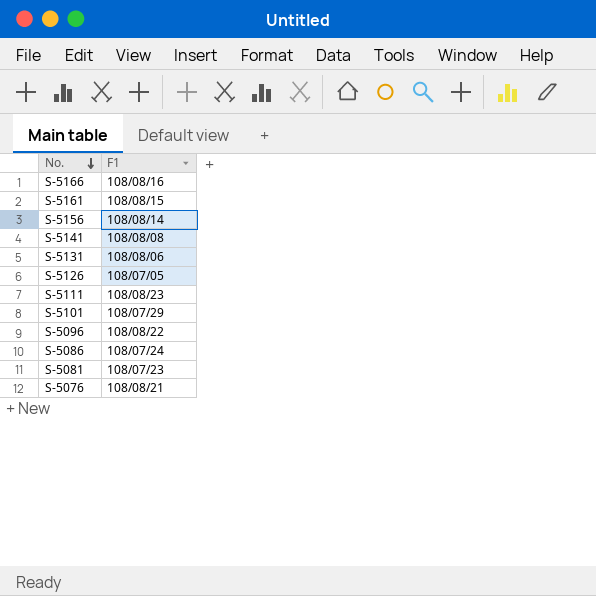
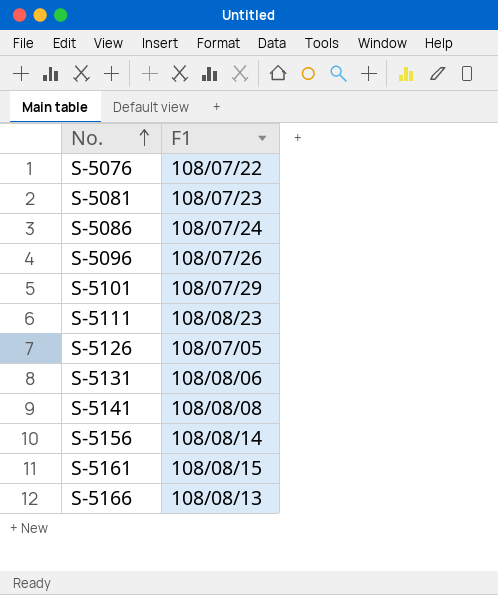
row order: No. descending -> No. ascending
S-5076 | F1: 108/08/21 -> 108/07/22
S-5096 | F1: 108/08/22 -> 108/07/26
S-5166 | F1: 108/08/16 -> 108/08/13

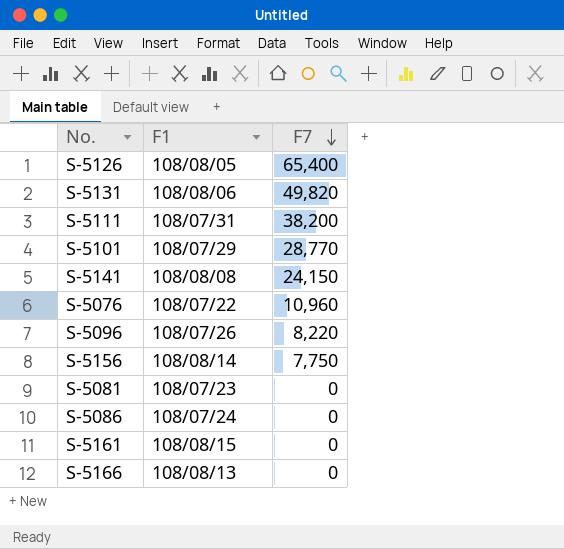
row order: No. ascending -> F7 descending
column F7 | position: none -> 3
S-5126 | F1: 108/07/05 -> 108/08/05
S-5111 | F1: 108/08/23 -> 108/07/31

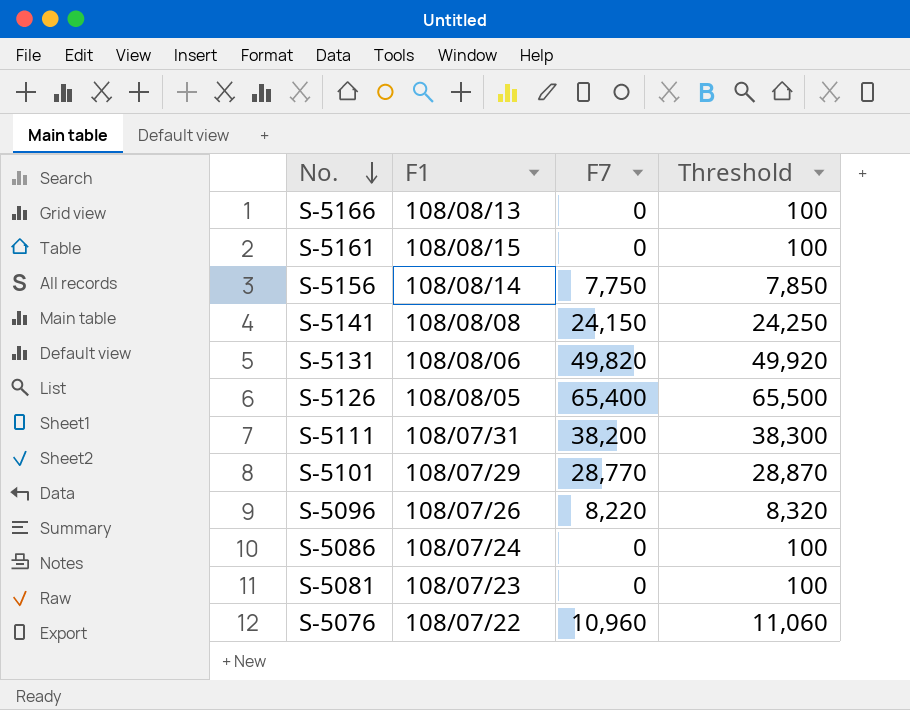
row order: F7 descending -> No. descending
column Threshold | formula: none -> [F7] + 100

